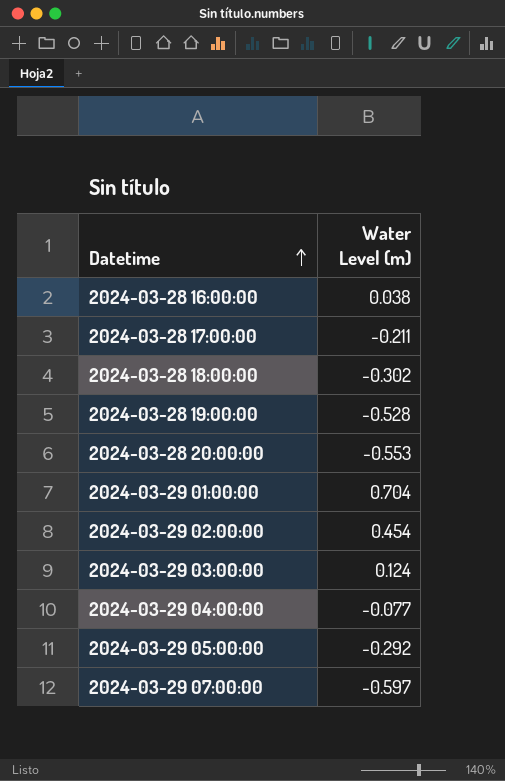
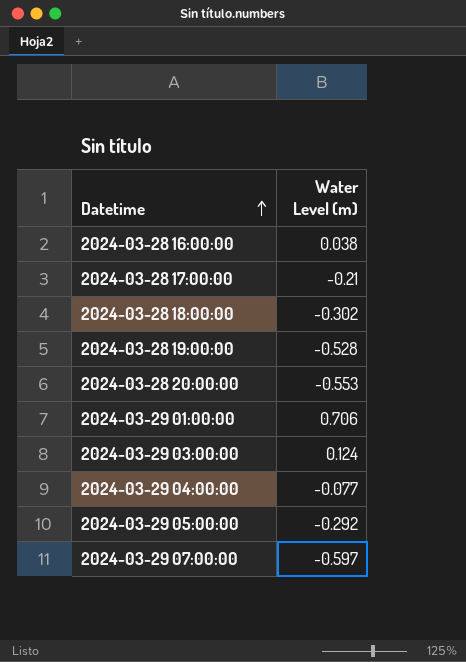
row 2024-03-29 02:00:00: 0.454 -> none
2024-03-28 17:00:00 | Water Level (m): -0.211 -> -0.21
2024-03-29 01:00:00 | Water Level (m): 0.704 -> 0.706

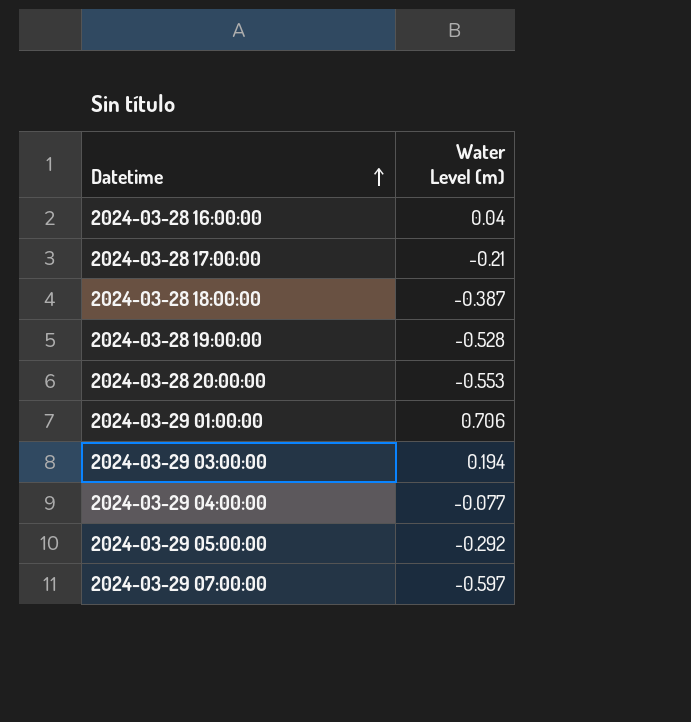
2024-03-28 16:00:00 | Water Level (m): 0.038 -> 0.04
2024-03-28 18:00:00 | Water Level (m): -0.302 -> -0.387
2024-03-29 03:00:00 | Water Level (m): 0.124 -> 0.194

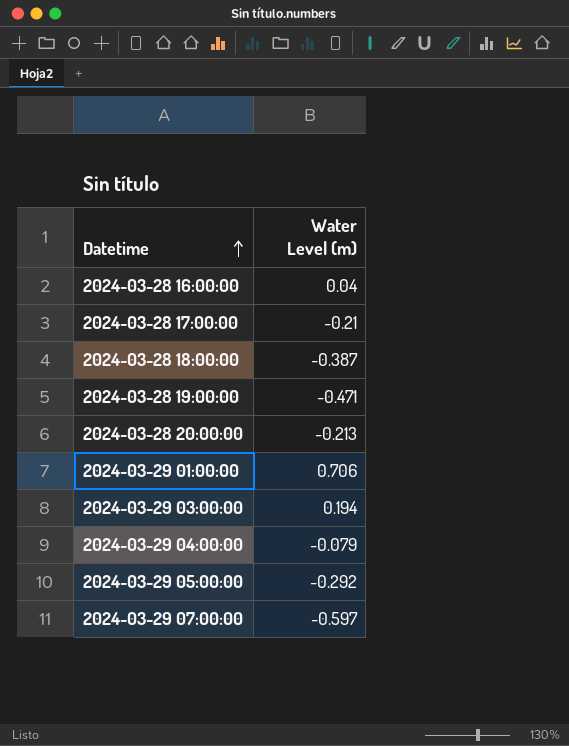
2024-03-28 19:00:00 | Water Level (m): -0.528 -> -0.471
2024-03-28 20:00:00 | Water Level (m): -0.553 -> -0.213
2024-03-29 04:00:00 | Water Level (m): -0.077 -> -0.079

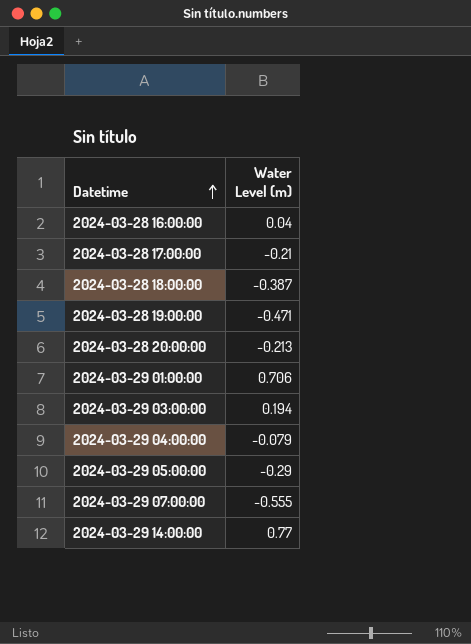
2024-03-29 05:00:00 | Water Level (m): -0.292 -> -0.29
2024-03-29 07:00:00 | Water Level (m): -0.597 -> -0.555
row 2024-03-29 14:00:00: none -> 0.77

